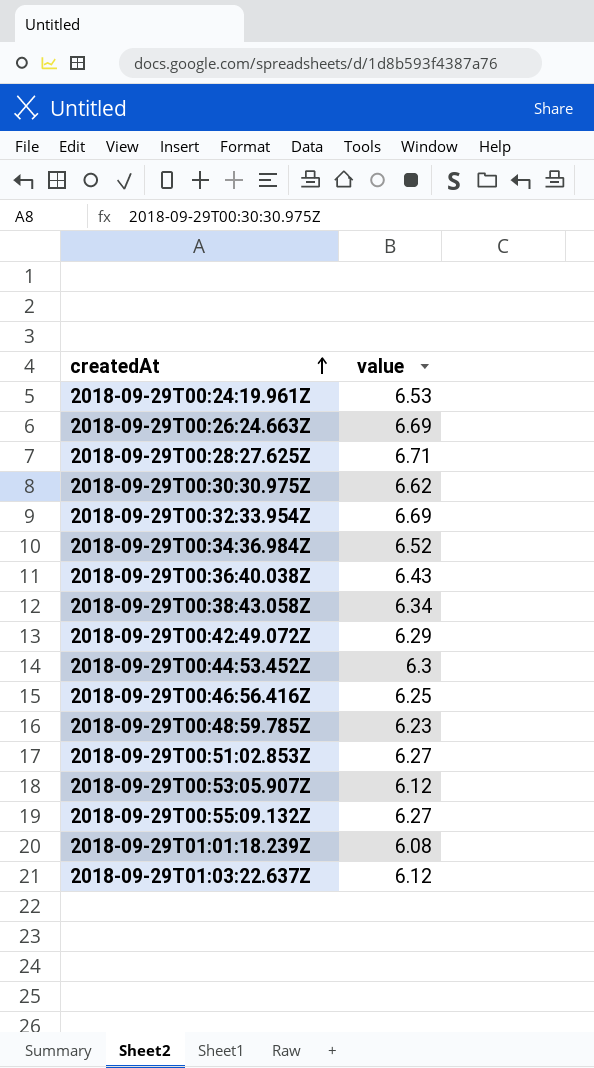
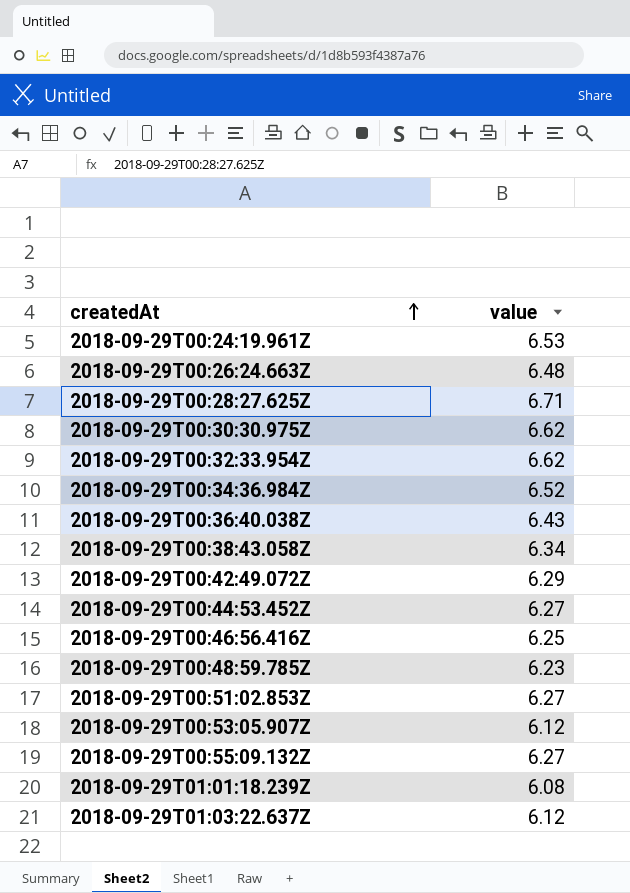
2018-09-29T00:26:24.663Z | value: 6.69 -> 6.48
2018-09-29T00:32:33.954Z | value: 6.69 -> 6.62
2018-09-29T00:44:53.452Z | value: 6.3 -> 6.27

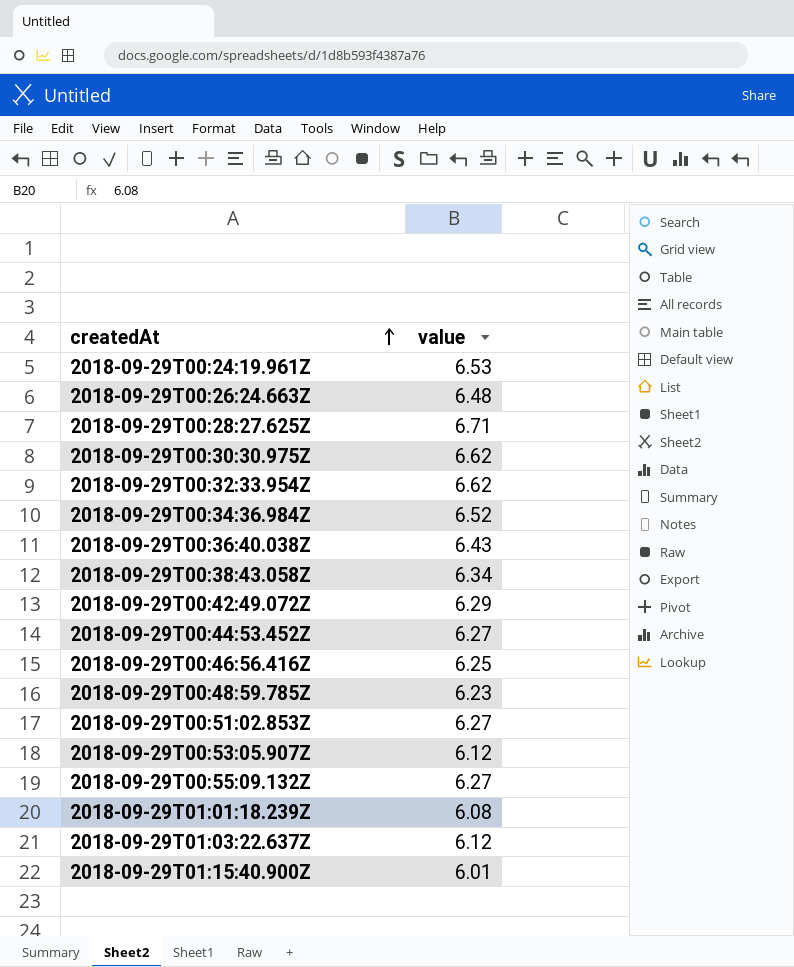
row 2018-09-29T01:15:40.900Z: none -> 6.01

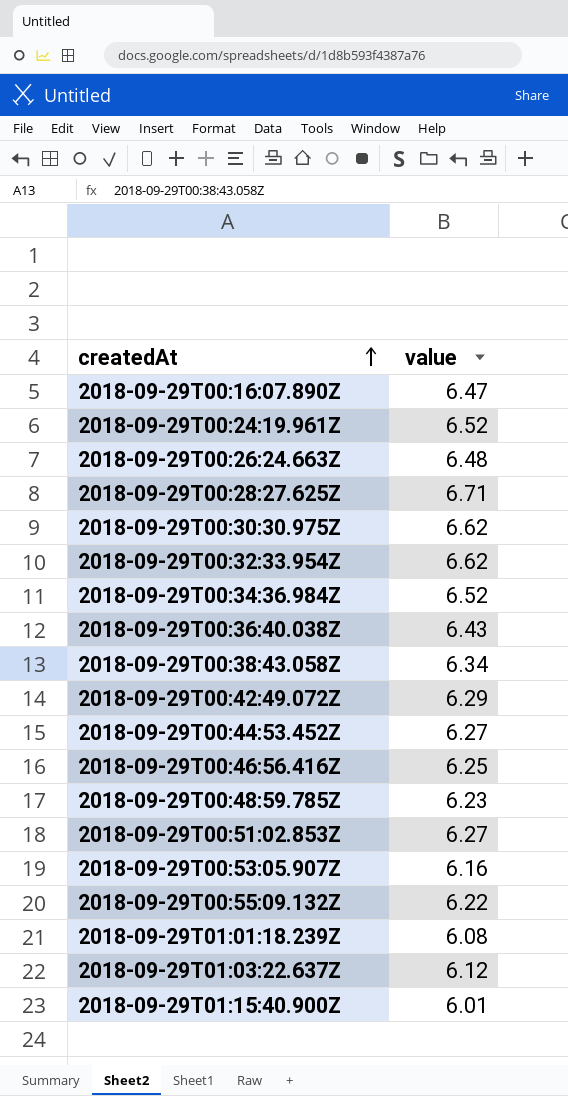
row 2018-09-29T00:16:07.890Z: none -> 6.47
2018-09-29T00:24:19.961Z | value: 6.53 -> 6.52
2018-09-29T00:53:05.907Z | value: 6.12 -> 6.16
2018-09-29T00:55:09.132Z | value: 6.27 -> 6.22

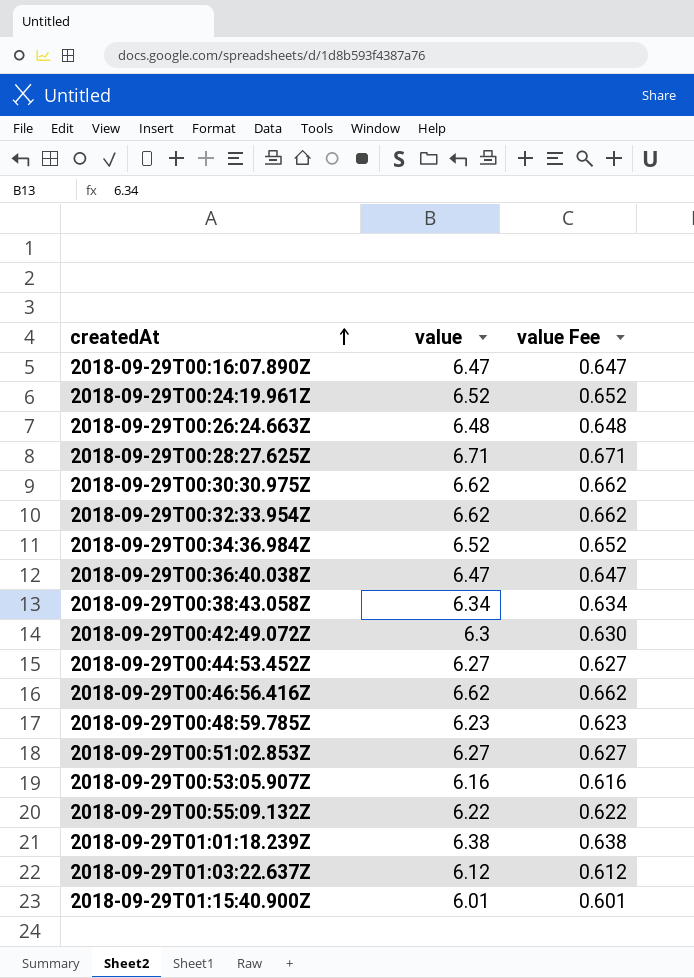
column value Fee | formula: none -> [value] * 0.1
2018-09-29T00:36:40.038Z | value: 6.43 -> 6.47
2018-09-29T00:42:49.072Z | value: 6.29 -> 6.3
2018-09-29T00:46:56.416Z | value: 6.25 -> 6.62
2018-09-29T01:01:18.239Z | value: 6.08 -> 6.38

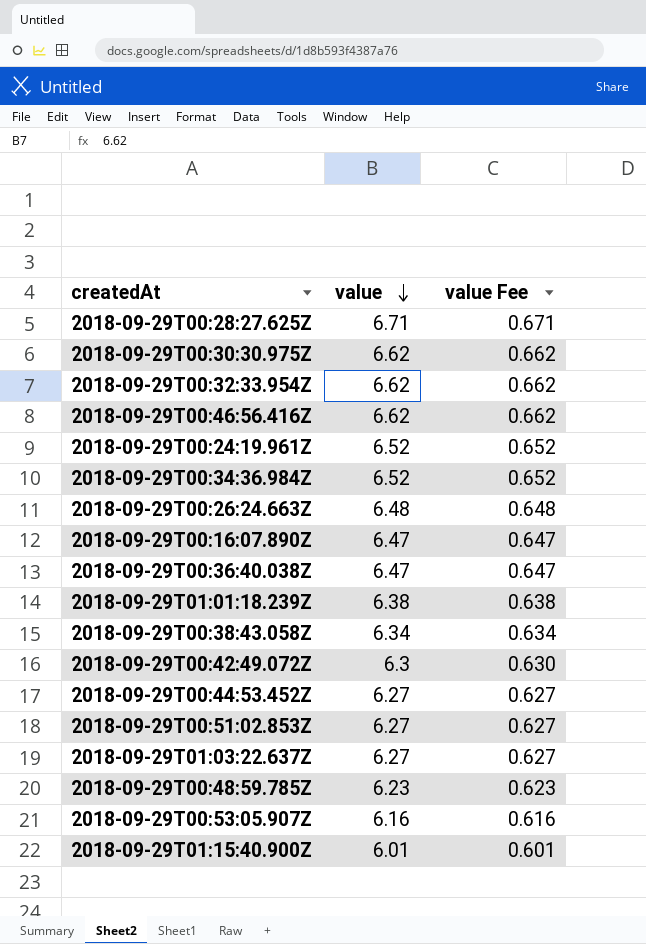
row order: createdAt ascending -> value descending
row 2018-09-29T00:55:09.132Z: 6.22 | 0.622 -> none
2018-09-29T01:03:22.637Z | value: 6.12 -> 6.27
2018-09-29T01:03:22.637Z | value Fee: 0.612 -> 0.627

